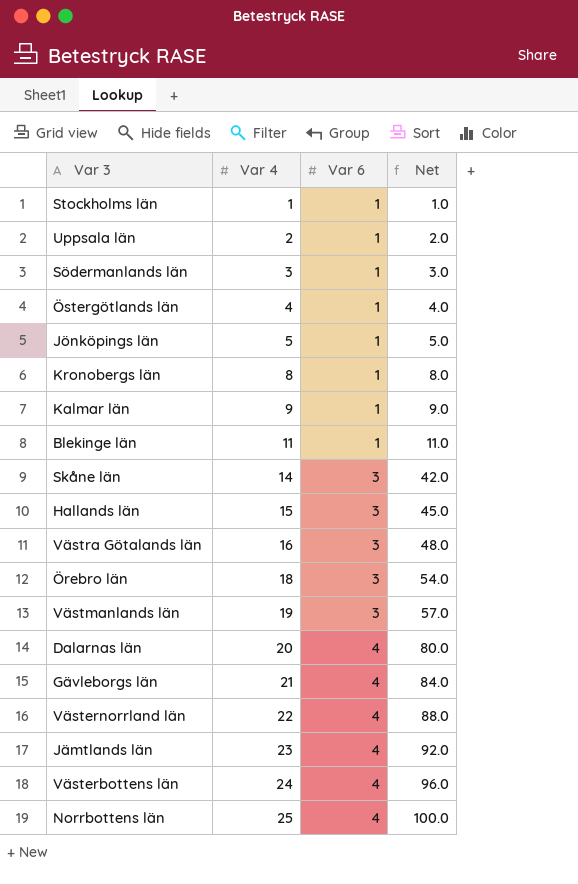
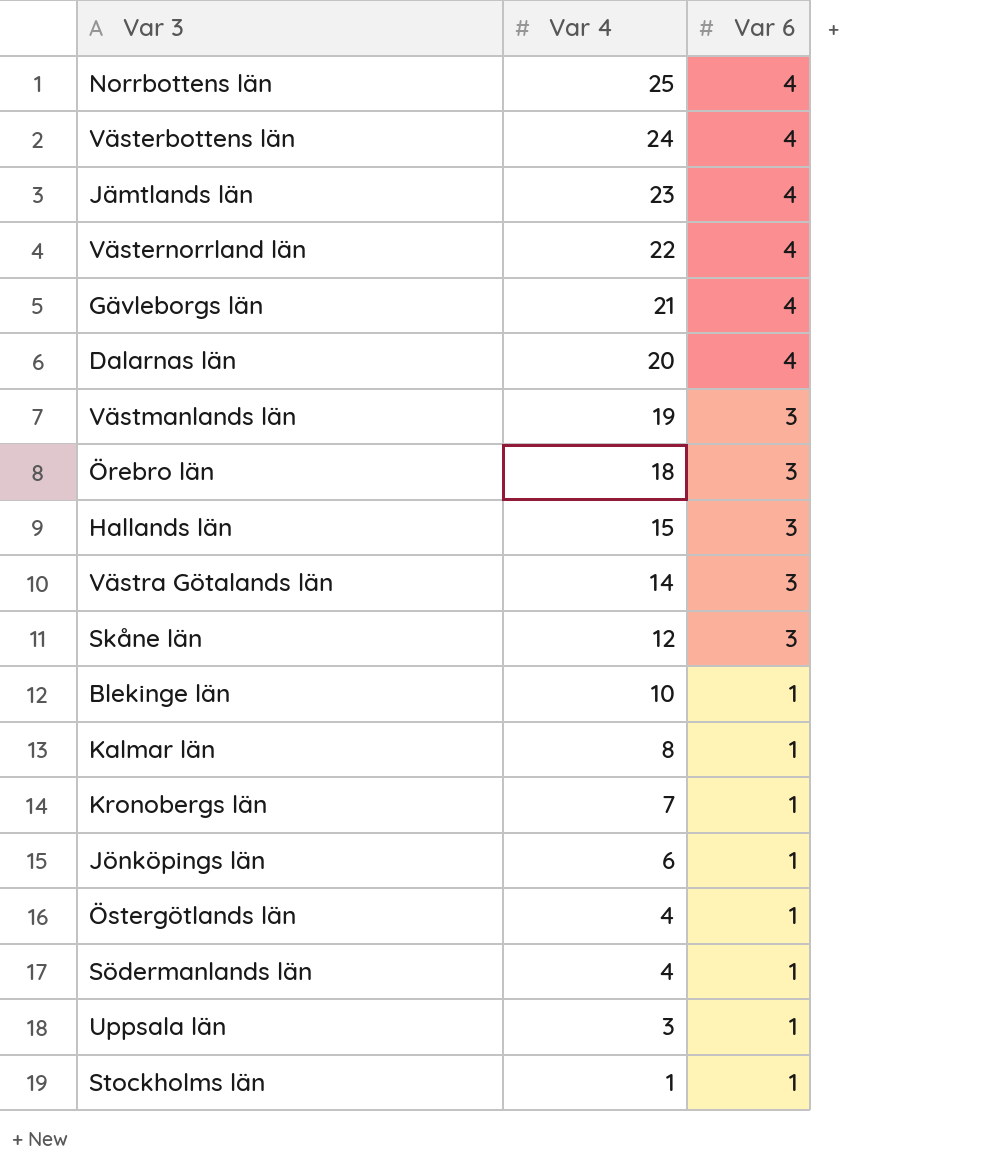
row order: Var 4 ascending -> Var 4 descending
column Net | formula: [Var 4] * [Var 6] -> none
Västra Götalands län | Var 4: 16 -> 14
Skåne län | Var 4: 14 -> 12
Blekinge län | Var 4: 11 -> 10
Kalmar län | Var 4: 9 -> 8
Kronobergs län | Var 4: 8 -> 7
Jönköpings län | Var 4: 5 -> 6
Södermanlands län | Var 4: 3 -> 4
Uppsala län | Var 4: 2 -> 3

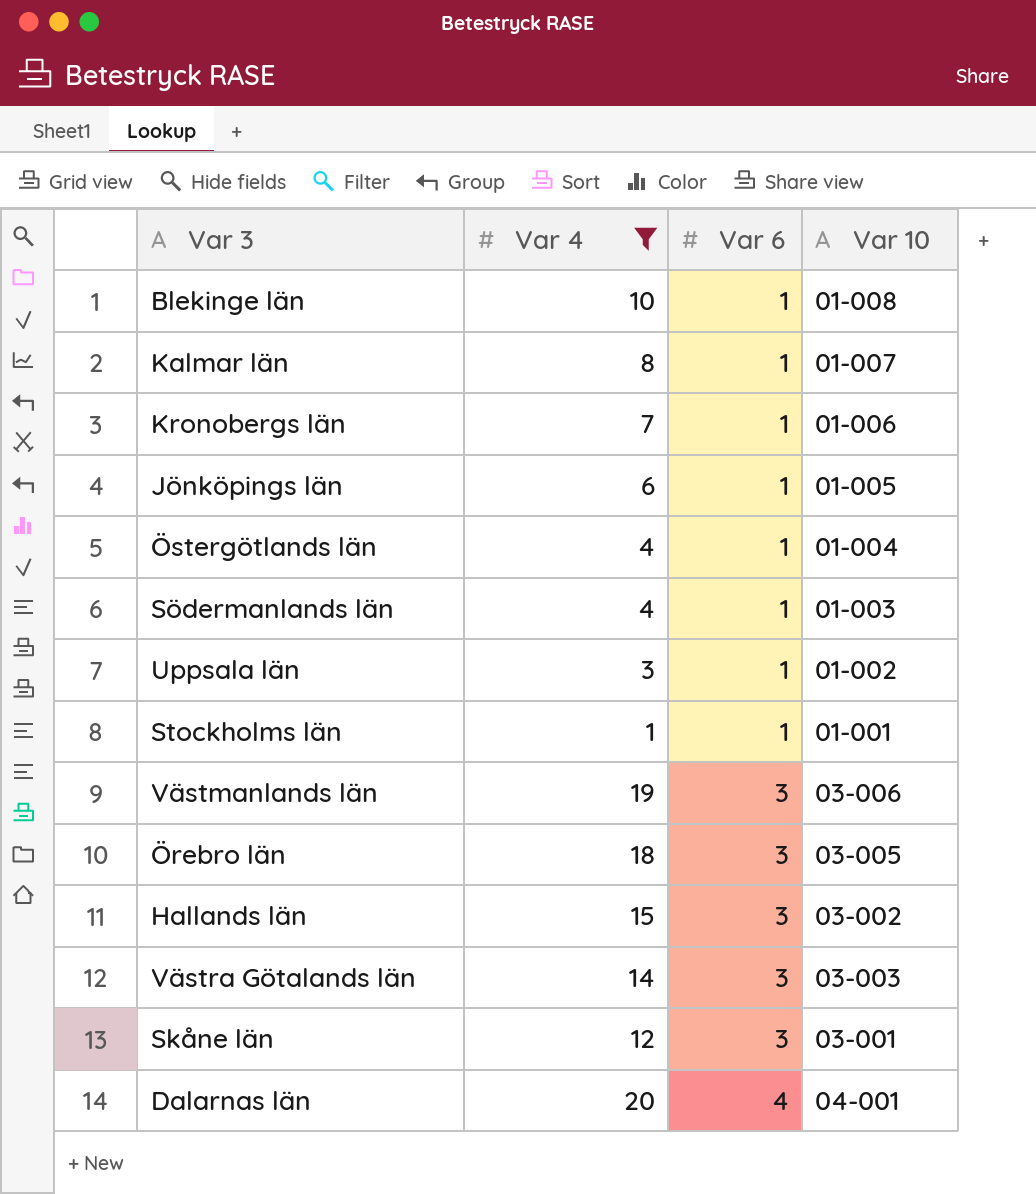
filter: none -> Var 4 <= 20
row order: Var 4 descending -> Var 6 ascending
column Var 10 | position: none -> 4

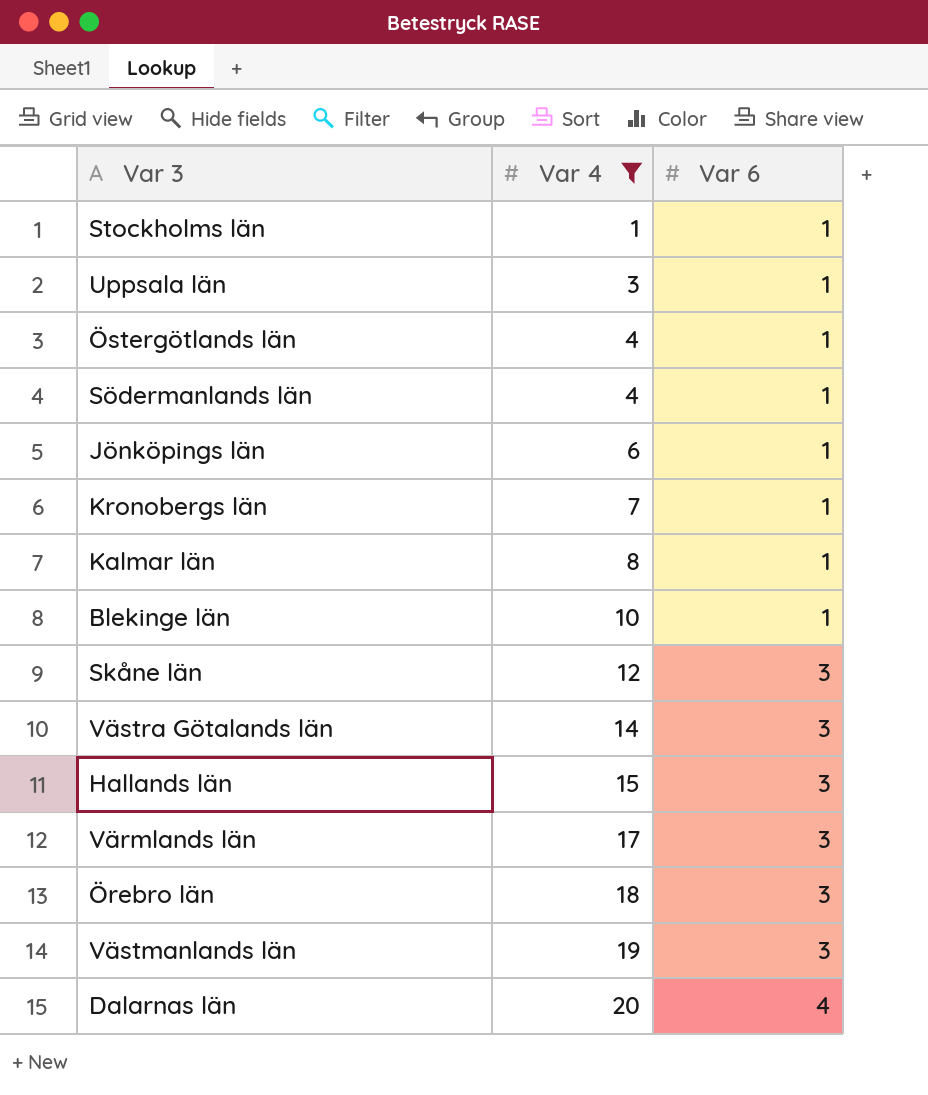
row order: Var 6 ascending -> Var 4 ascending
column Var 10 | position: 4 -> none
row Värmlands län: none -> 17 | 3

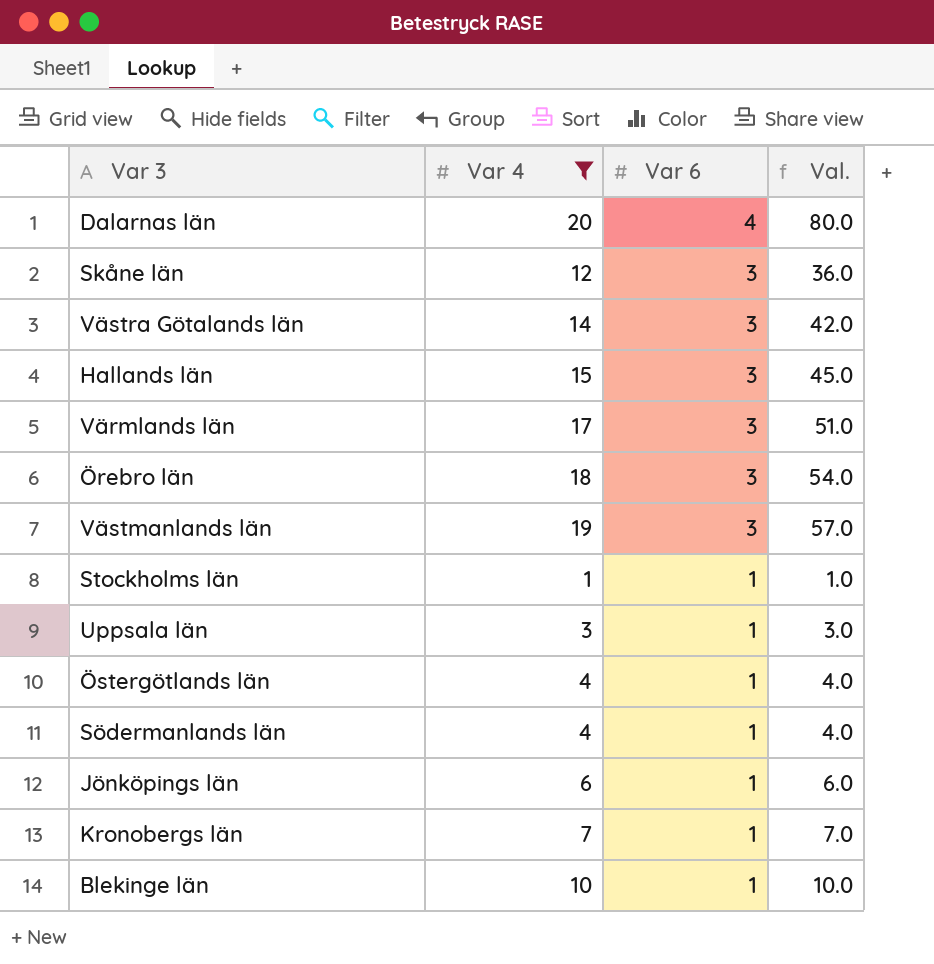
row order: Var 4 ascending -> Var 6 descending
column Val. | formula: none -> [Var 4] * [Var 6]
row Kalmar län: 8 | 1 -> none

